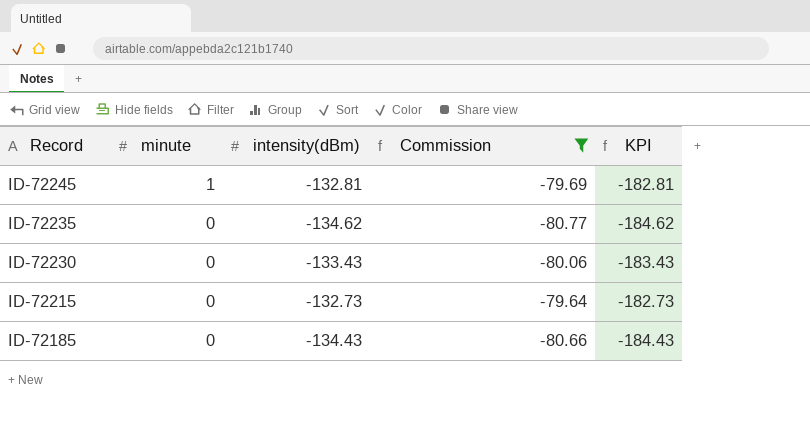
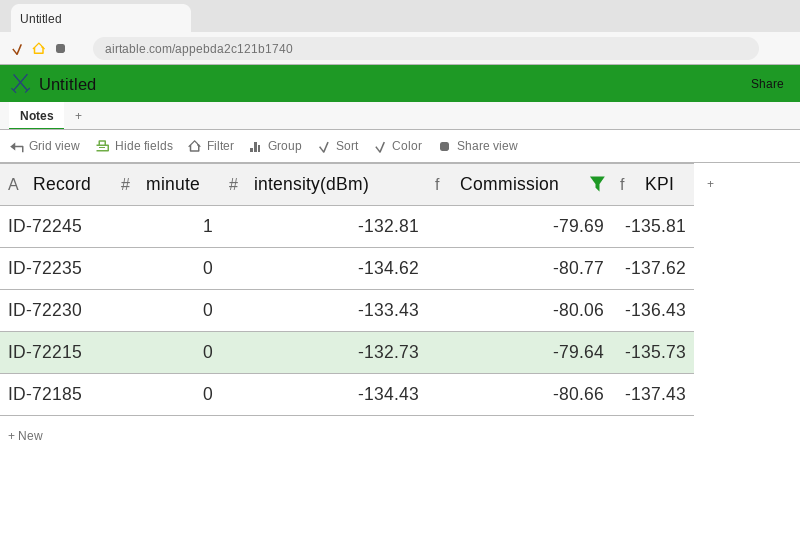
column KPI | formula: [intensity(dBm)] - 50 -> [intensity(dBm)] - 3

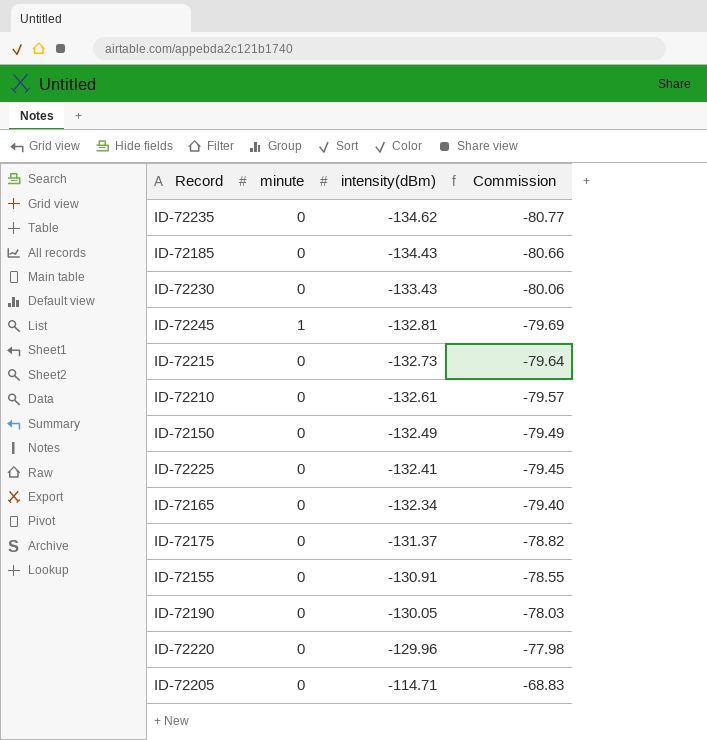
filter: Commission <= -79.64 -> none
row order: Record descending -> intensity(dBm) ascending
column KPI | formula: [intensity(dBm)] - 3 -> none

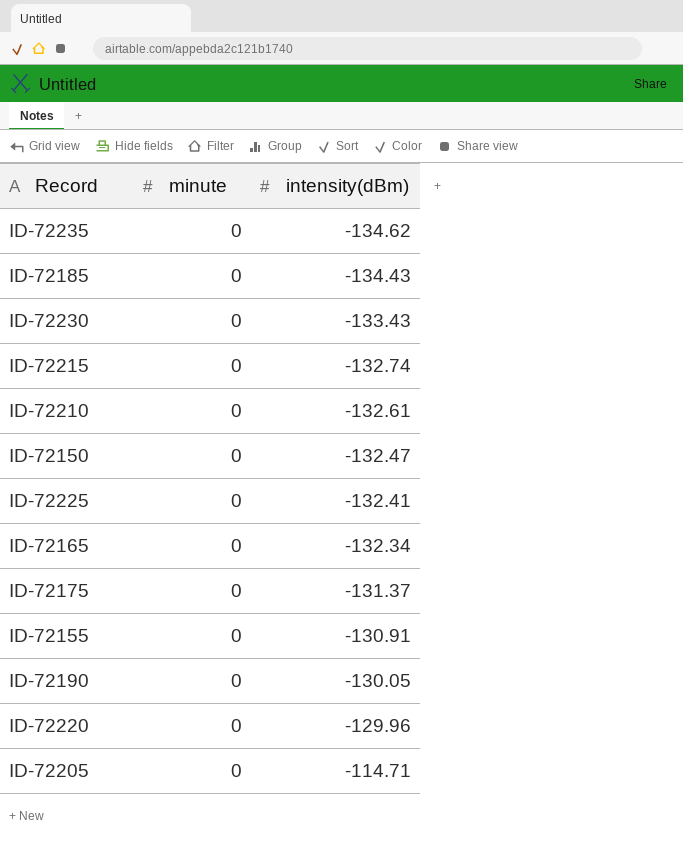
column Commission | formula: [intensity(dBm)] * 0.6 -> none
row ID-72245: 1 | -132.81 | -79.69 -> none
ID-72215 | intensity(dBm): -132.73 -> -132.74
ID-72150 | intensity(dBm): -132.49 -> -132.47

